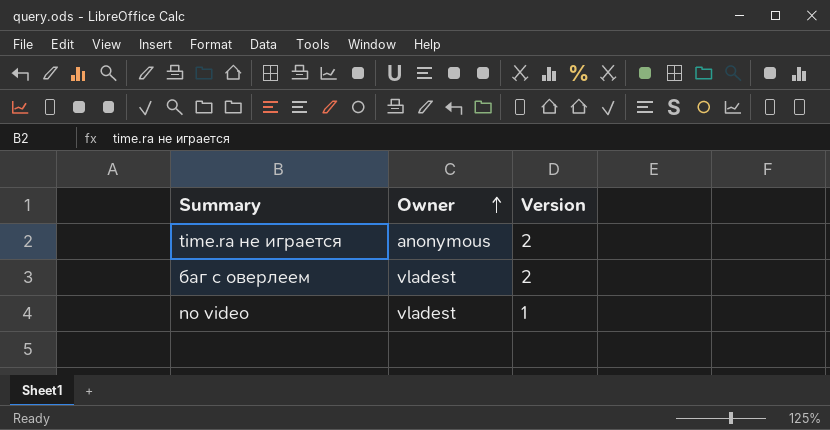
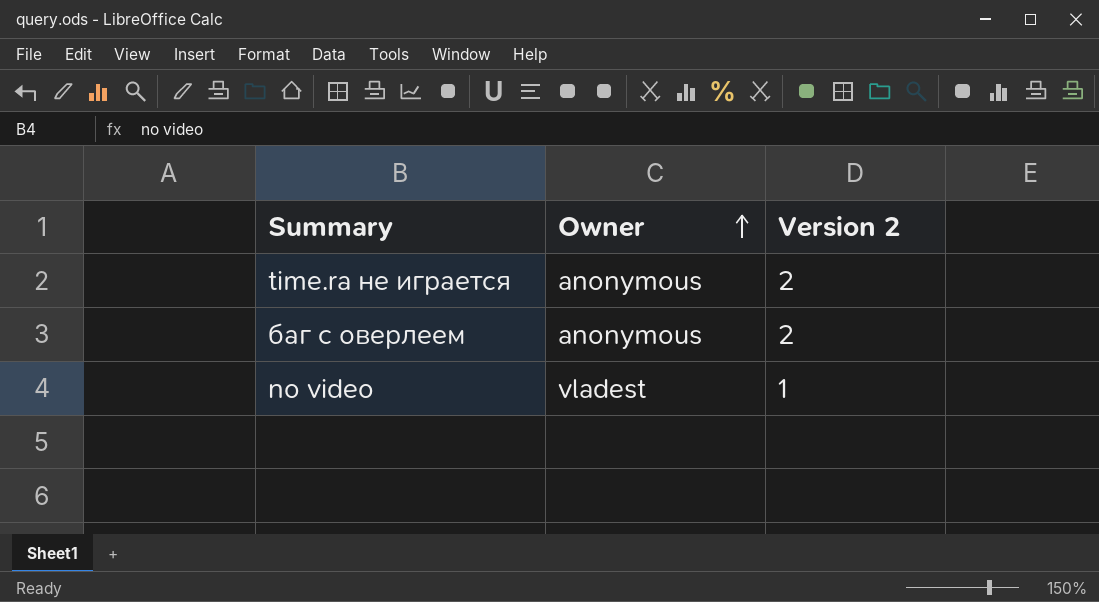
column name: Version -> Version 2
баг с оверлеем | Owner: vladest -> anonymous

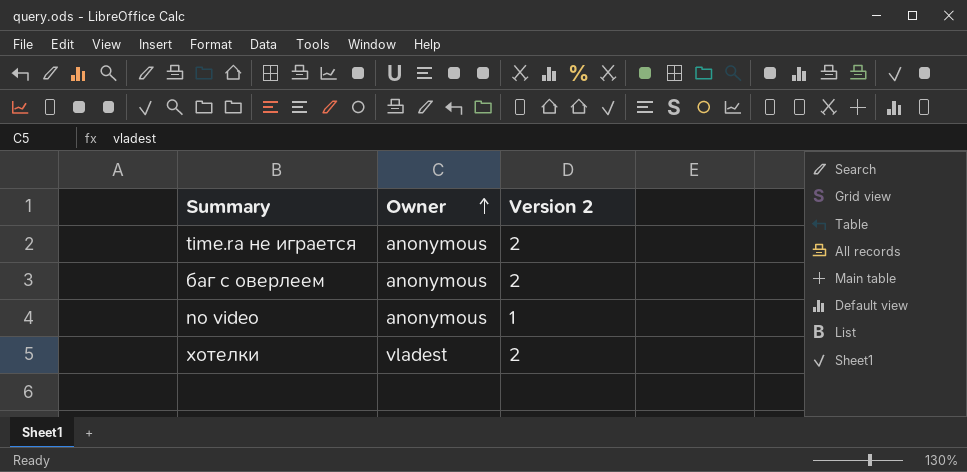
no video | Owner: vladest -> anonymous
row хотелки: none -> vladest | 2

